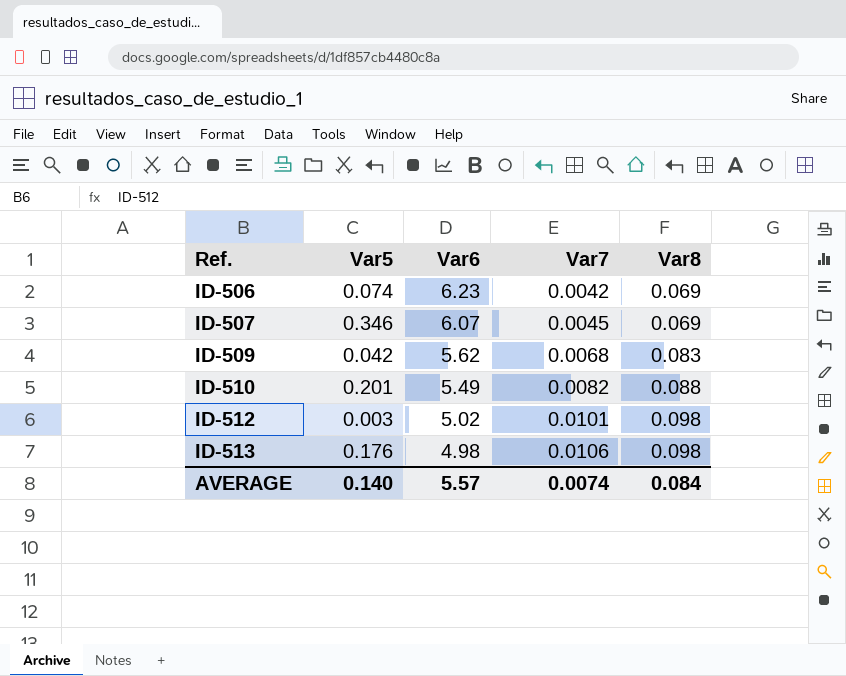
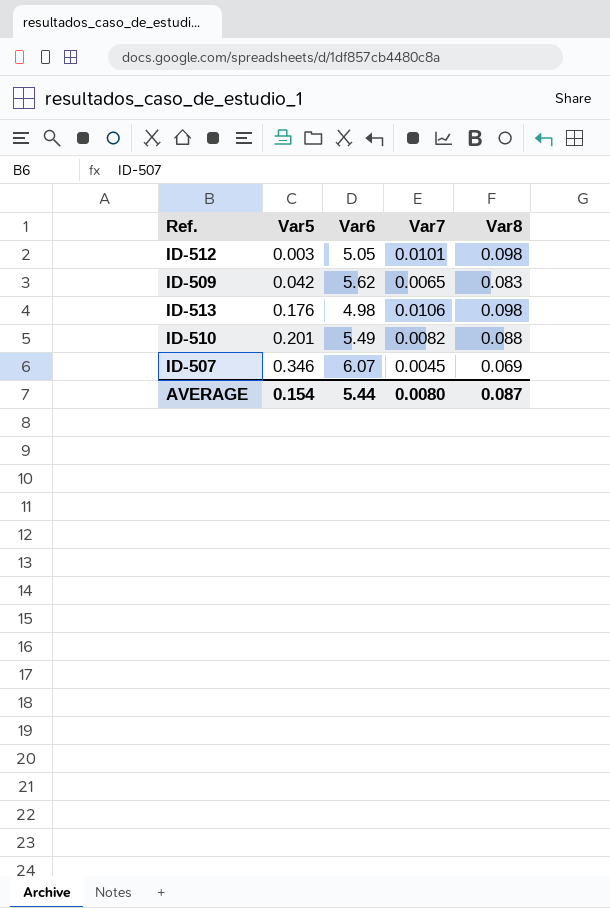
row order: Ref. ascending -> Var5 ascending
row ID-506: 0.074 | 6.23 | 0.0042 | 0.069 -> none
ID-512 | Var6: 5.02 -> 5.05
ID-509 | Var7: 0.0068 -> 0.0065
AVERAGE | Var5: 0.140 -> 0.154
AVERAGE | Var6: 5.57 -> 5.44
AVERAGE | Var7: 0.0074 -> 0.0080
AVERAGE | Var8: 0.084 -> 0.087

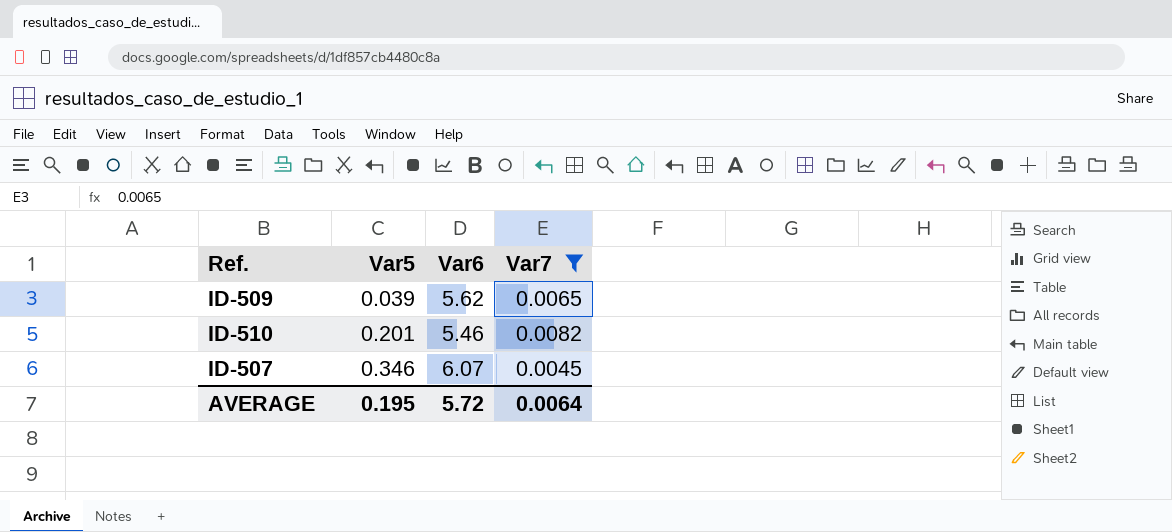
filter: none -> Var7 <= 0.0082
column Var8 | position: 5 -> none
ID-509 | Var5: 0.042 -> 0.039
ID-510 | Var6: 5.49 -> 5.46
AVERAGE | Var5: 0.154 -> 0.195
AVERAGE | Var6: 5.44 -> 5.72
AVERAGE | Var7: 0.0080 -> 0.0064

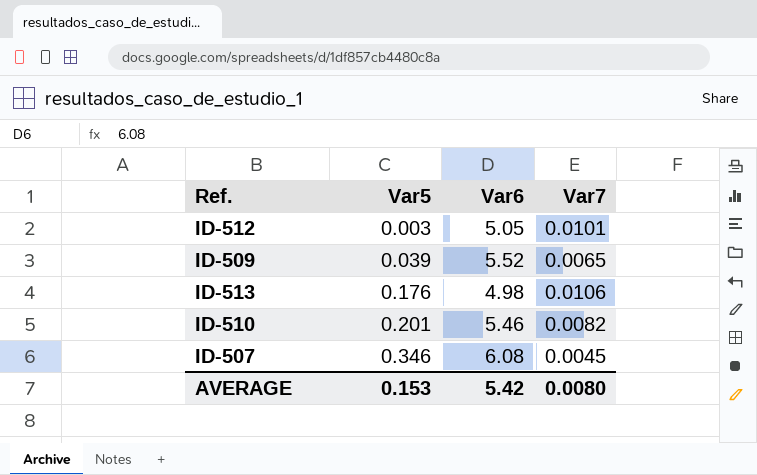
filter: Var7 <= 0.0082 -> none
ID-509 | Var6: 5.62 -> 5.52
ID-507 | Var6: 6.07 -> 6.08
AVERAGE | Var5: 0.195 -> 0.153
AVERAGE | Var6: 5.72 -> 5.42
AVERAGE | Var7: 0.0064 -> 0.0080

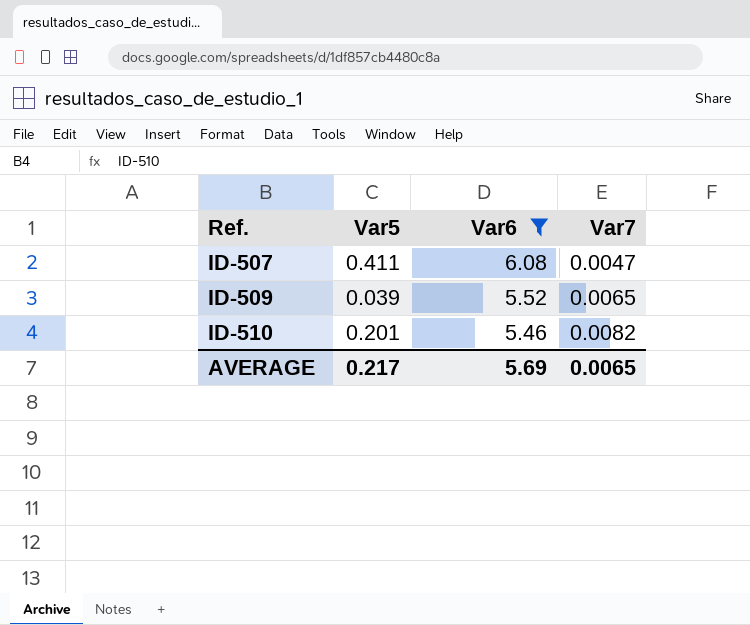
filter: none -> Var6 >= 5.46
row order: Var5 ascending -> Ref. ascending
ID-507 | Var5: 0.346 -> 0.411
ID-507 | Var7: 0.0045 -> 0.0047
AVERAGE | Var5: 0.153 -> 0.217
AVERAGE | Var6: 5.42 -> 5.69
AVERAGE | Var7: 0.0080 -> 0.0065

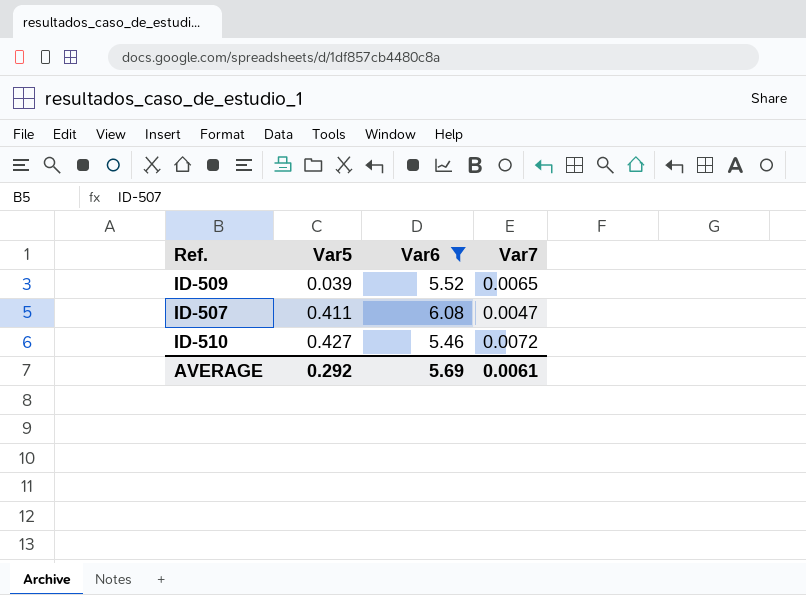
row order: Ref. ascending -> Var5 ascending
ID-510 | Var5: 0.201 -> 0.427
ID-510 | Var7: 0.0082 -> 0.0072
AVERAGE | Var5: 0.217 -> 0.292
AVERAGE | Var7: 0.0065 -> 0.0061

